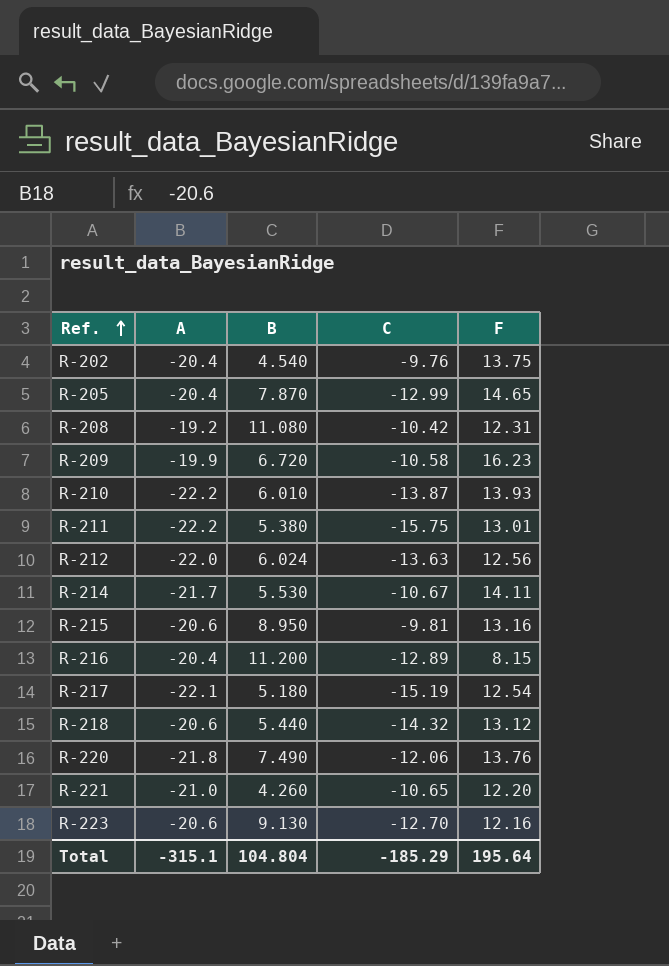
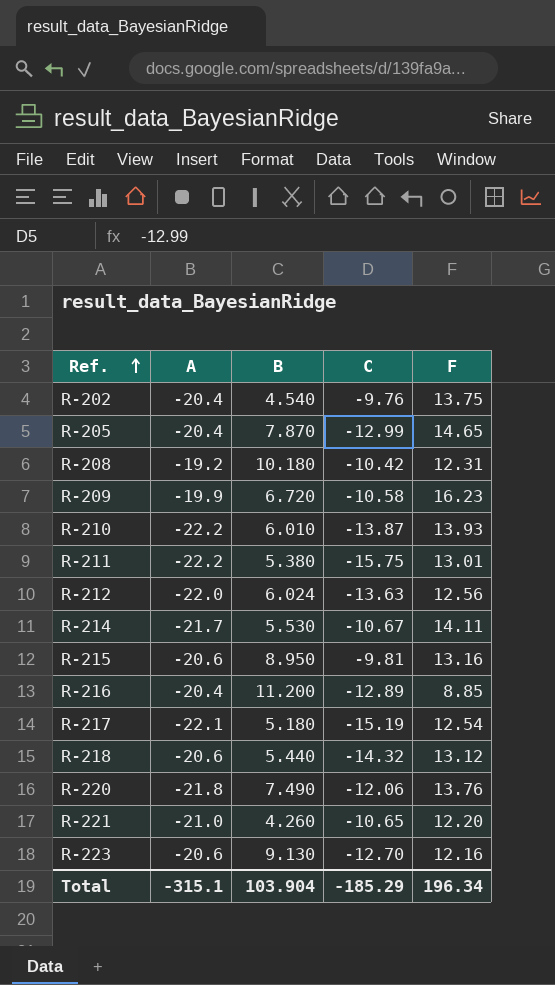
R-208 | B: 11.080 -> 10.180
R-216 | F: 8.15 -> 8.85
Total | B: 104.804 -> 103.904
Total | F: 195.64 -> 196.34

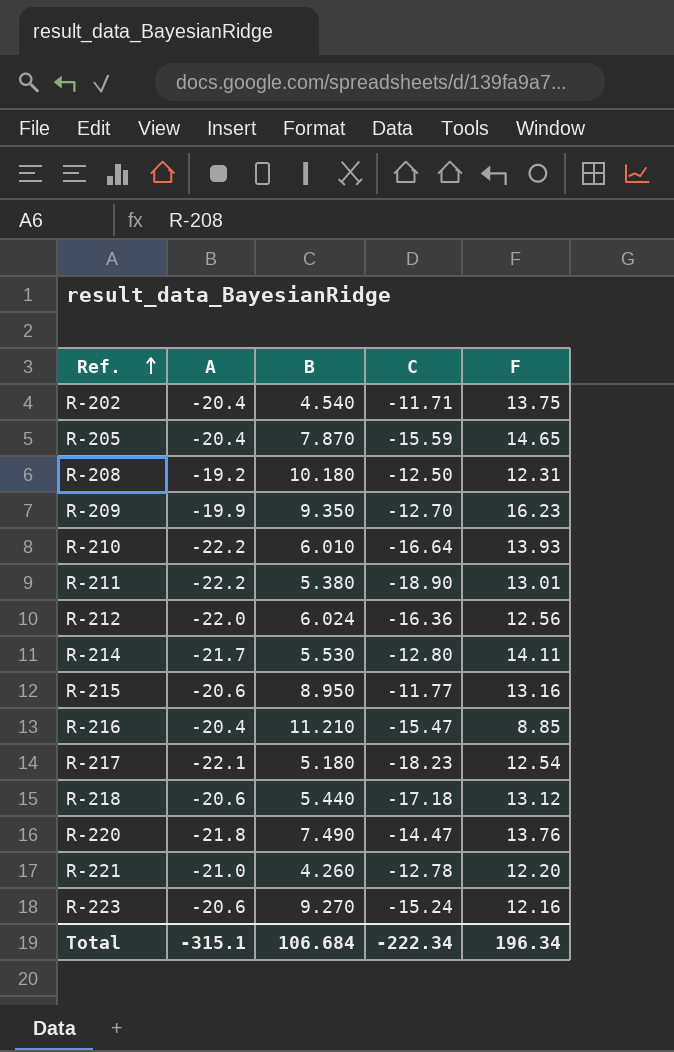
R-202 | C: -9.76 -> -11.71
R-205 | C: -12.99 -> -15.59
R-208 | C: -10.42 -> -12.50
R-209 | B: 6.720 -> 9.350
R-209 | C: -10.58 -> -12.70
R-210 | C: -13.87 -> -16.64
R-211 | C: -15.75 -> -18.90
R-212 | C: -13.63 -> -16.36
R-214 | C: -10.67 -> -12.80
R-215 | C: -9.81 -> -11.77
R-216 | B: 11.200 -> 11.210
R-216 | C: -12.89 -> -15.47
R-217 | C: -15.19 -> -18.23
R-218 | C: -14.32 -> -17.18
R-220 | C: -12.06 -> -14.47
R-221 | C: -10.65 -> -12.78
R-223 | B: 9.130 -> 9.270
R-223 | C: -12.70 -> -15.24
Total | B: 103.904 -> 106.684
Total | C: -185.29 -> -222.34

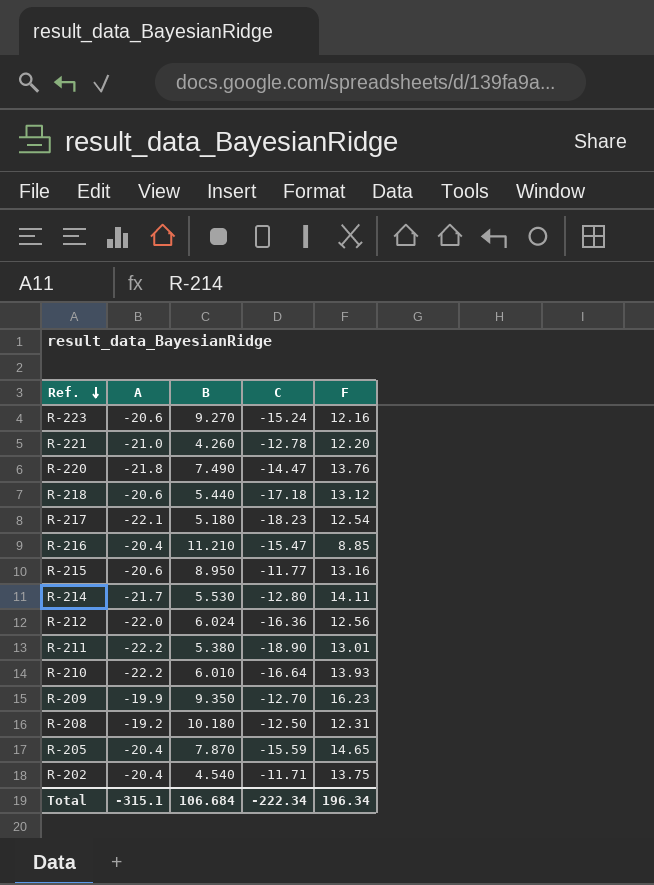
row order: Ref. ascending -> Ref. descending

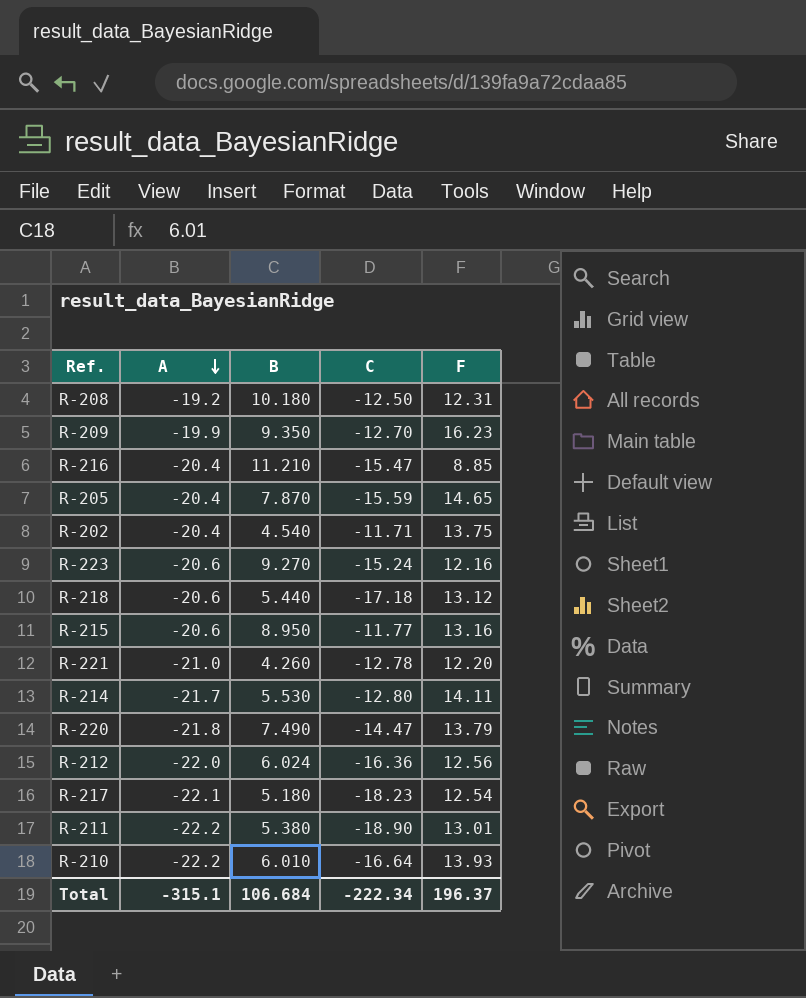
row order: Ref. descending -> A descending
R-220 | F: 13.76 -> 13.79
Total | F: 196.34 -> 196.37

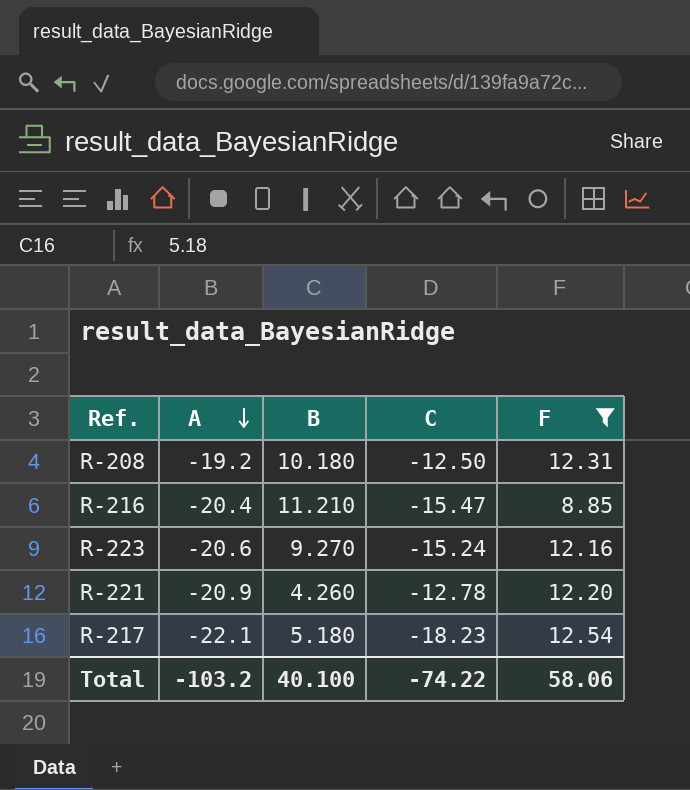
filter: none -> F <= 12.54
R-221 | A: -21.0 -> -20.9
Total | A: -315.1 -> -103.2
Total | B: 106.684 -> 40.100
Total | C: -222.34 -> -74.22
Total | F: 196.37 -> 58.06

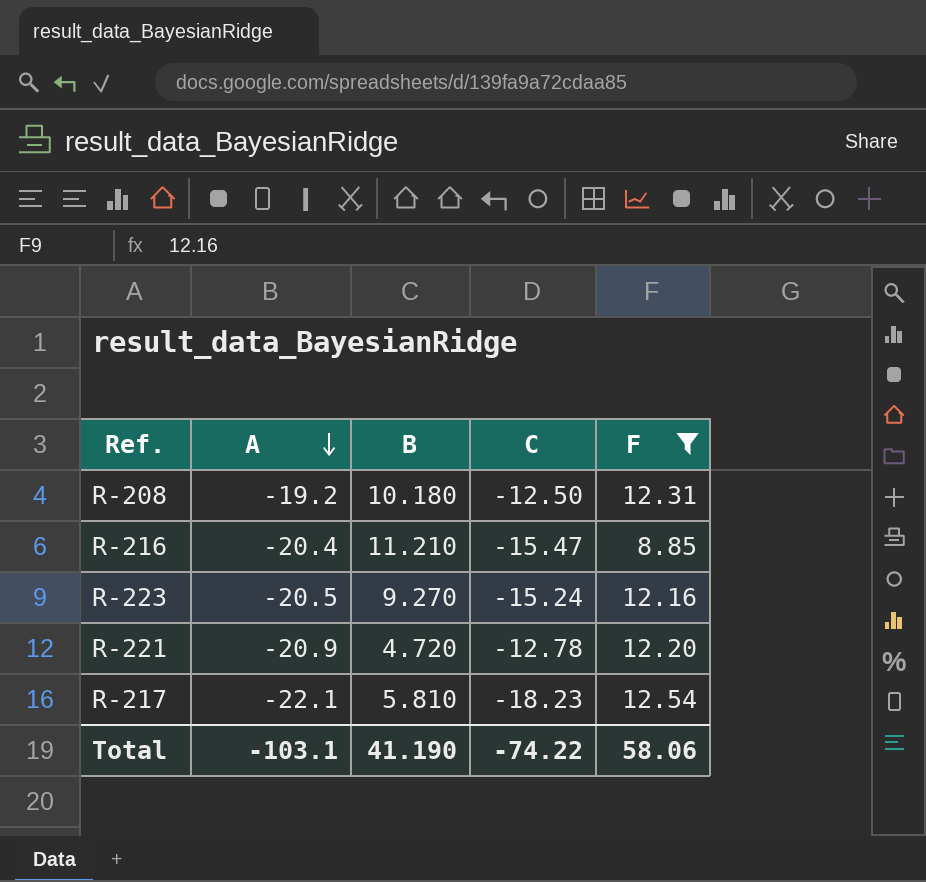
R-223 | A: -20.6 -> -20.5
R-221 | B: 4.260 -> 4.720
R-217 | B: 5.180 -> 5.810
Total | A: -103.2 -> -103.1
Total | B: 40.100 -> 41.190

